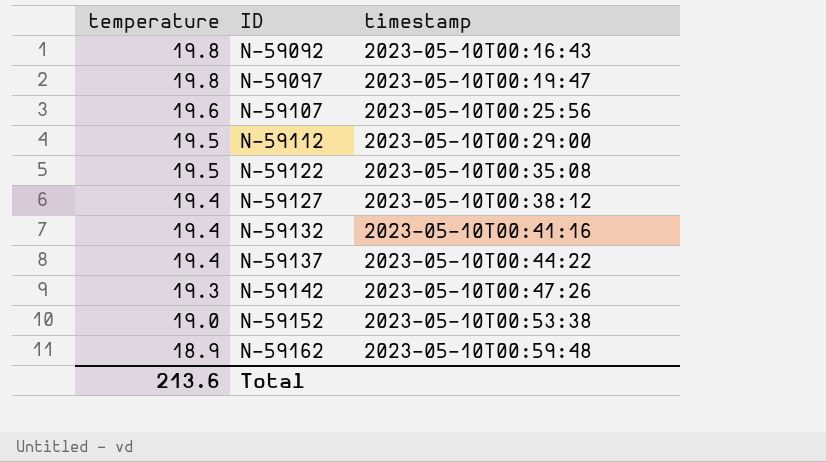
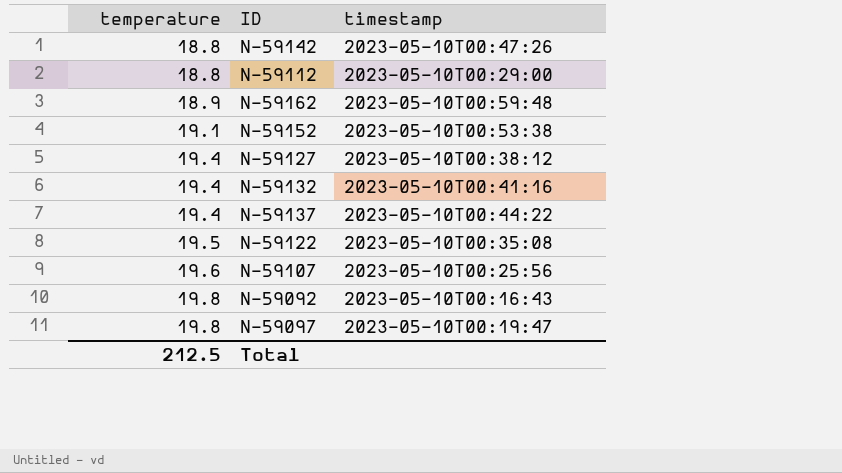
row order: temperature descending -> temperature ascending
N-59142 | temperature: 19.3 -> 18.8
N-59112 | temperature: 19.5 -> 18.8
N-59152 | temperature: 19.0 -> 19.1
Total | temperature: 213.6 -> 212.5

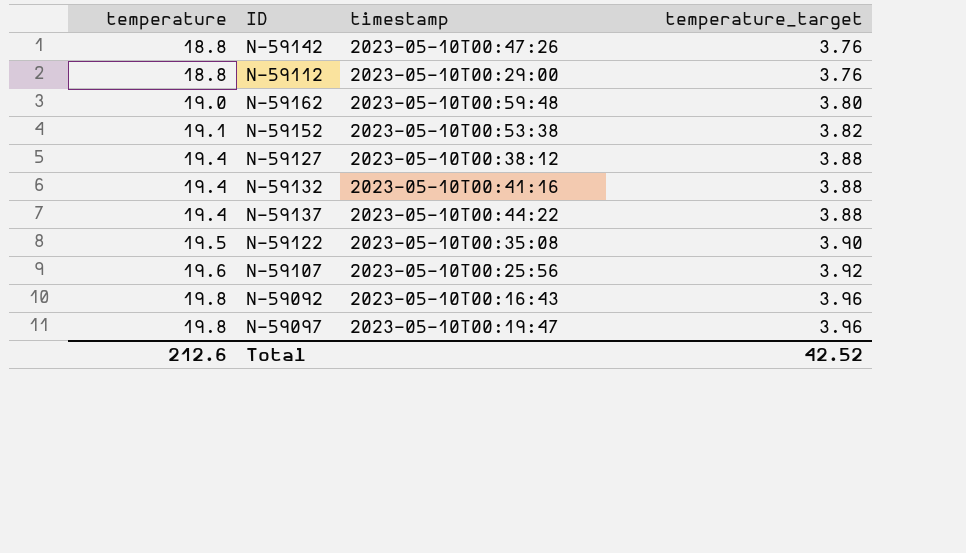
column temperature_target | formula: none -> [temperature] * 0.2
N-59162 | temperature: 18.9 -> 19.0
Total | temperature: 212.5 -> 212.6

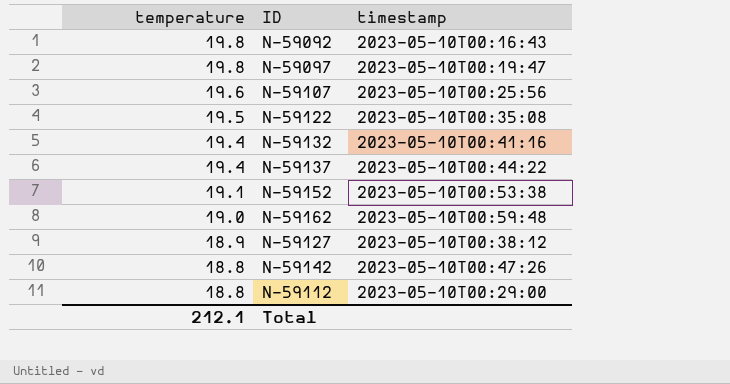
row order: temperature ascending -> temperature descending
column temperature_target | formula: [temperature] * 0.2 -> none
N-59127 | temperature: 19.4 -> 18.9
Total | temperature: 212.6 -> 212.1

